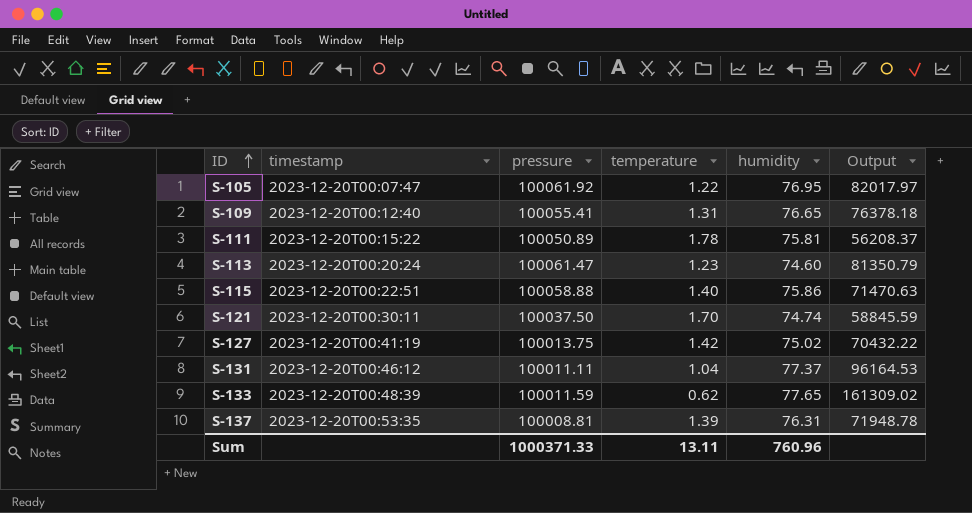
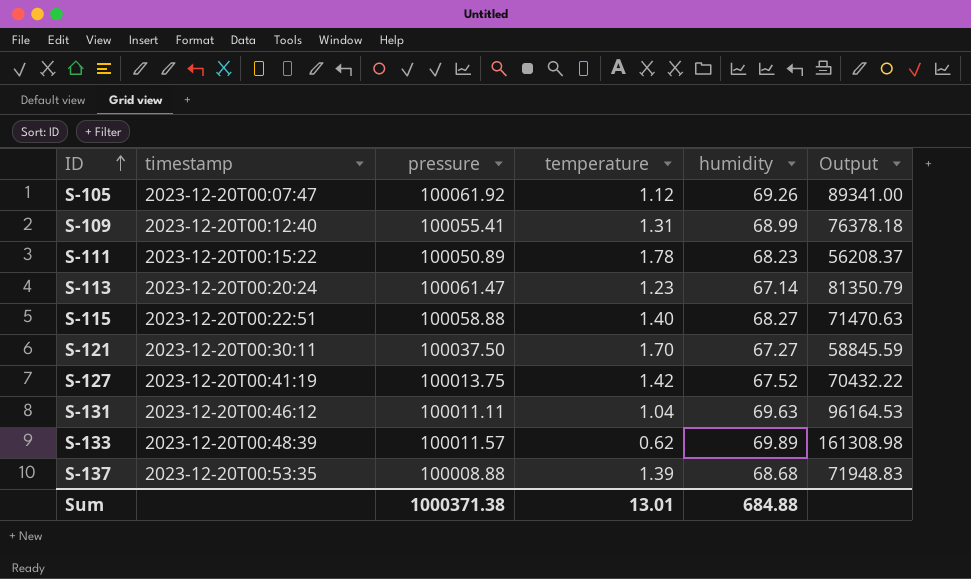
S-105 | temperature: 1.22 -> 1.12
S-105 | humidity: 76.95 -> 69.26
S-105 | Output: 82017.97 -> 89341.00
S-109 | humidity: 76.65 -> 68.99
S-111 | humidity: 75.81 -> 68.23
S-113 | humidity: 74.60 -> 67.14
S-115 | humidity: 75.86 -> 68.27
S-121 | humidity: 74.74 -> 67.27
S-127 | humidity: 75.02 -> 67.52
S-131 | humidity: 77.37 -> 69.63
S-133 | pressure: 100011.59 -> 100011.57
S-133 | humidity: 77.65 -> 69.89
S-133 | Output: 161309.02 -> 161308.98
S-137 | pressure: 100008.81 -> 100008.88
S-137 | humidity: 76.31 -> 68.68
S-137 | Output: 71948.78 -> 71948.83
Sum | pressure: 1000371.33 -> 1000371.38
Sum | temperature: 13.11 -> 13.01
Sum | humidity: 760.96 -> 684.88

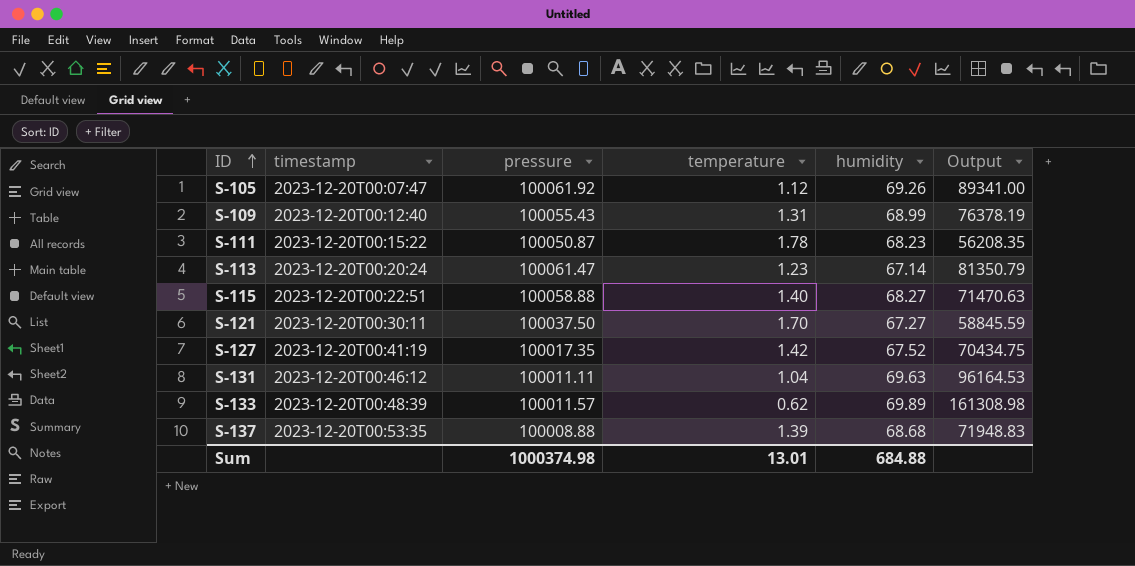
S-109 | pressure: 100055.41 -> 100055.43
S-109 | Output: 76378.18 -> 76378.19
S-111 | pressure: 100050.89 -> 100050.87
S-111 | Output: 56208.37 -> 56208.35
S-127 | pressure: 100013.75 -> 100017.35
S-127 | Output: 70432.22 -> 70434.75
Sum | pressure: 1000371.38 -> 1000374.98

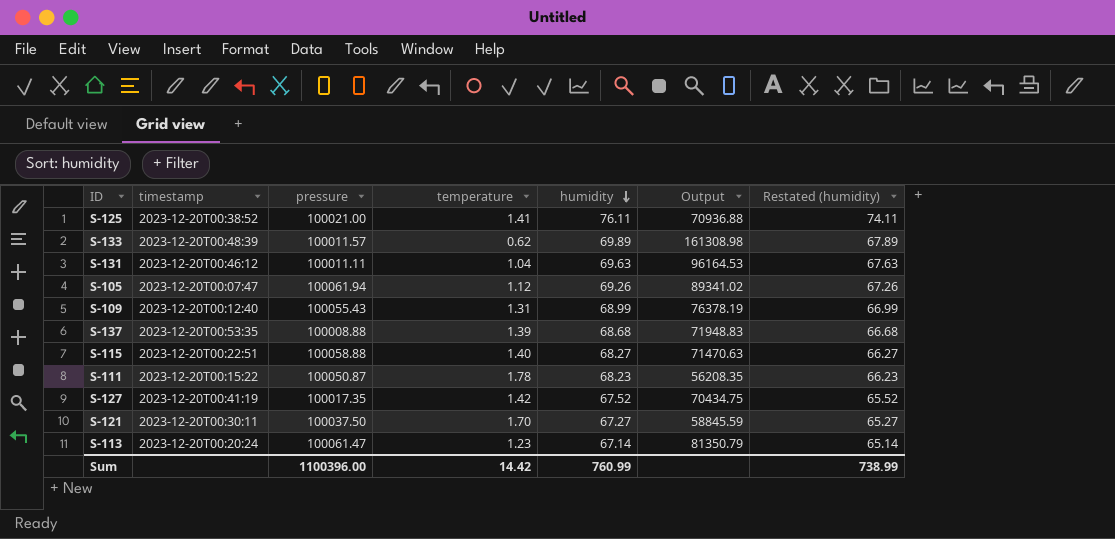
row order: ID ascending -> humidity descending
column Restated (humidity) | formula: none -> [humidity] - 2
row S-125: none -> 2023-12-20T00:38:52 | 100021.00 | 1.41 | 76.11 | 70936.88 | 74.11
S-105 | pressure: 100061.92 -> 100061.94
S-105 | Output: 89341.00 -> 89341.02
Sum | pressure: 1000374.98 -> 1100396.00
Sum | temperature: 13.01 -> 14.42
Sum | humidity: 684.88 -> 760.99

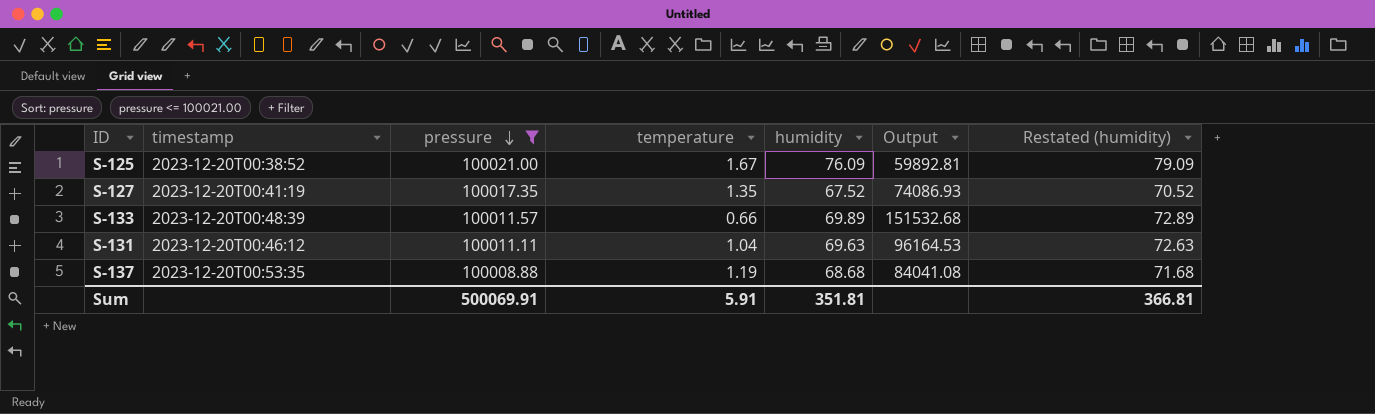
filter: none -> pressure <= 100021.00
row order: humidity descending -> pressure descending
column Restated (humidity) | formula: [humidity] - 2 -> [humidity] + 3
S-125 | temperature: 1.41 -> 1.67
S-125 | humidity: 76.11 -> 76.09
S-125 | Output: 70936.88 -> 59892.81
S-127 | temperature: 1.42 -> 1.35
S-127 | Output: 70434.75 -> 74086.93
S-133 | temperature: 0.62 -> 0.66
S-133 | Output: 161308.98 -> 151532.68
S-137 | temperature: 1.39 -> 1.19
S-137 | Output: 71948.83 -> 84041.08
Sum | pressure: 1100396.00 -> 500069.91
Sum | temperature: 14.42 -> 5.91
Sum | humidity: 760.99 -> 351.81
Sum | Restated (humidity): 738.99 -> 366.81

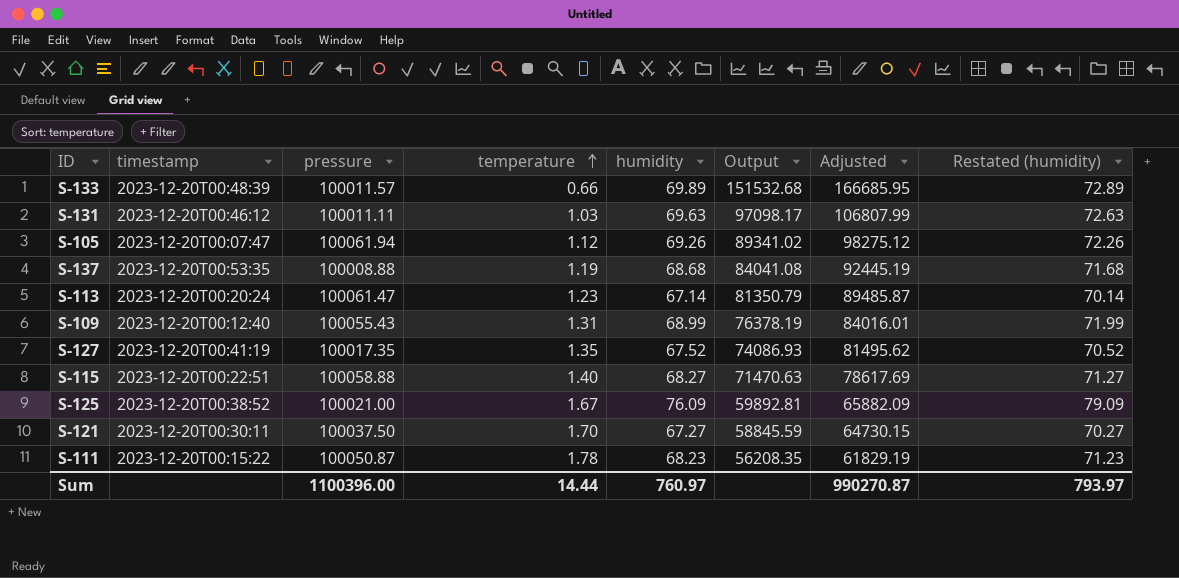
filter: pressure <= 100021.00 -> none
row order: pressure descending -> temperature ascending
column Adjusted | formula: none -> [Output] * 1.1
S-131 | temperature: 1.04 -> 1.03
S-131 | Output: 96164.53 -> 97098.17
Sum | pressure: 500069.91 -> 1100396.00
Sum | temperature: 5.91 -> 14.44
Sum | humidity: 351.81 -> 760.97
Sum | Restated (humidity): 366.81 -> 793.97

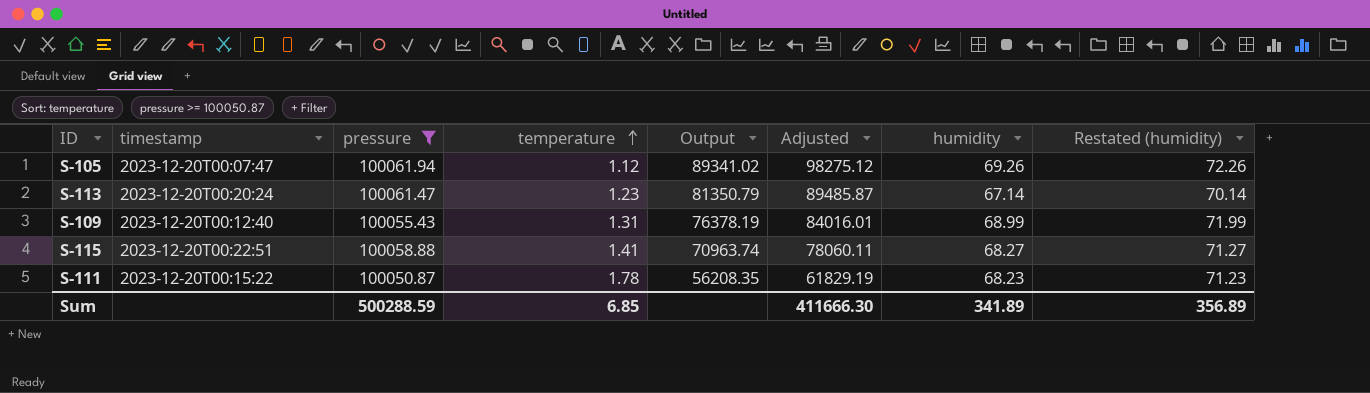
filter: none -> pressure >= 100050.87
column humidity | position: 5 -> 7
S-115 | temperature: 1.40 -> 1.41
S-115 | Output: 71470.63 -> 70963.74
S-115 | Adjusted: 78617.69 -> 78060.11
Sum | pressure: 1100396.00 -> 500288.59
Sum | temperature: 14.44 -> 6.85
Sum | Adjusted: 990270.87 -> 411666.30
Sum | humidity: 760.97 -> 341.89
Sum | Restated (humidity): 793.97 -> 356.89

